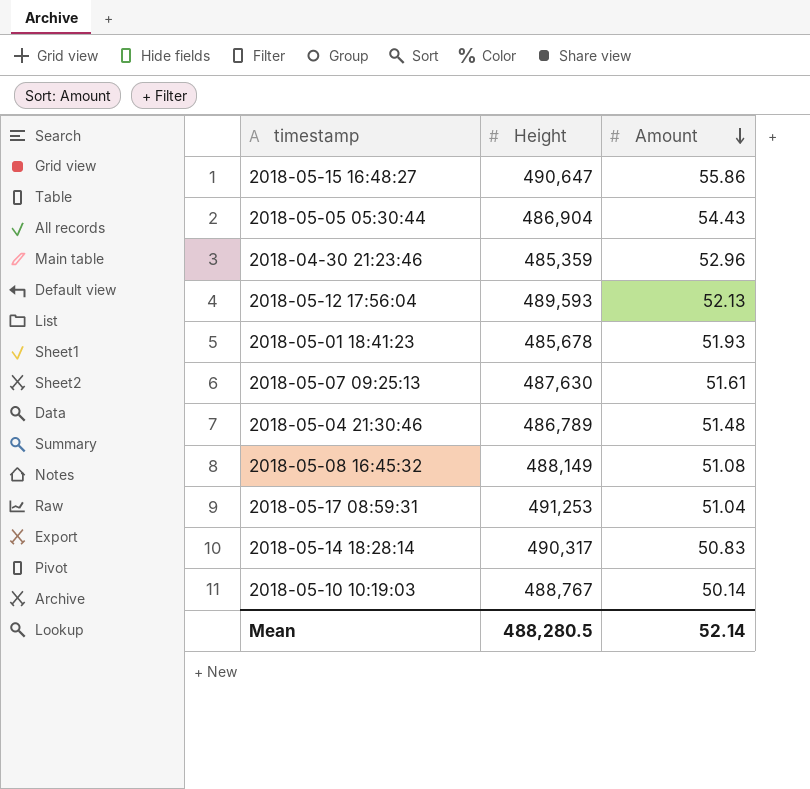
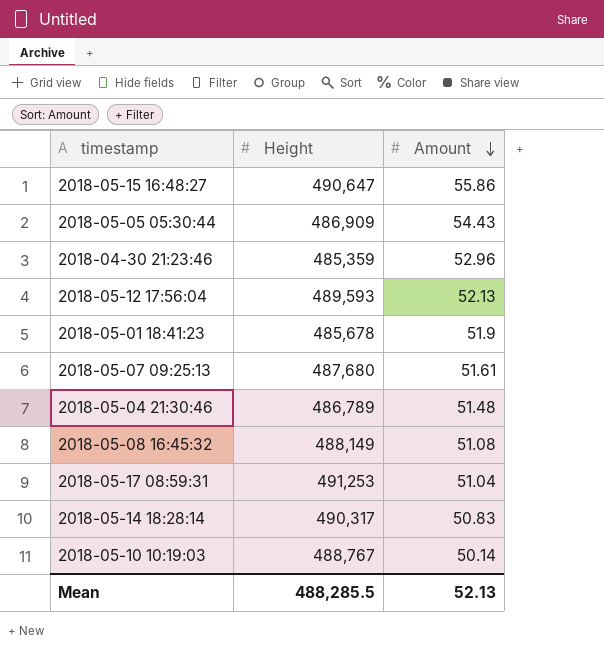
2018-05-05 05:30:44 | Height: 486,904 -> 486,909
2018-05-01 18:41:23 | Amount: 51.93 -> 51.9
2018-05-07 09:25:13 | Height: 487,630 -> 487,680
Mean | Height: 488,280.5 -> 488,285.5
Mean | Amount: 52.14 -> 52.13

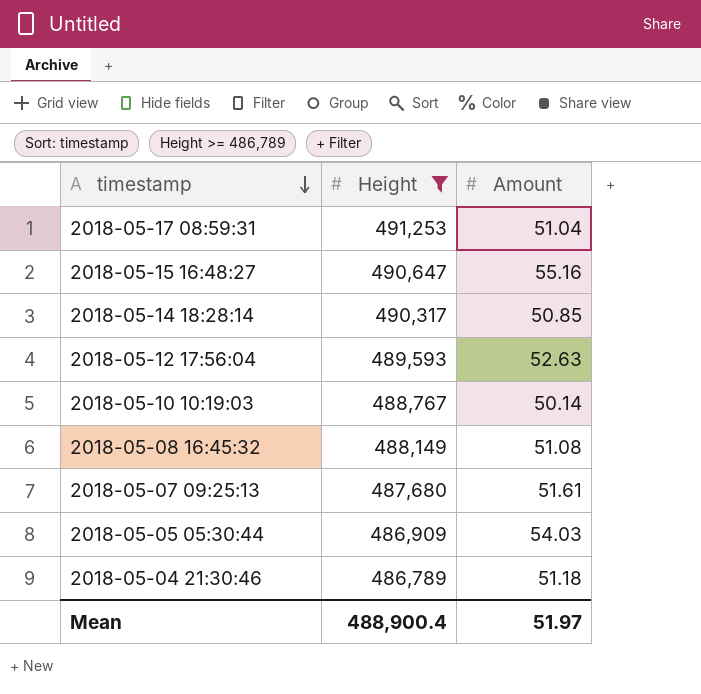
filter: none -> Height >= 486,789
row order: Amount descending -> timestamp descending
2018-05-15 16:48:27 | Amount: 55.86 -> 55.16
2018-05-14 18:28:14 | Amount: 50.83 -> 50.85
2018-05-12 17:56:04 | Amount: 52.13 -> 52.63
2018-05-05 05:30:44 | Amount: 54.43 -> 54.03
2018-05-04 21:30:46 | Amount: 51.48 -> 51.18
Mean | Height: 488,285.5 -> 488,900.4
Mean | Amount: 52.13 -> 51.97

